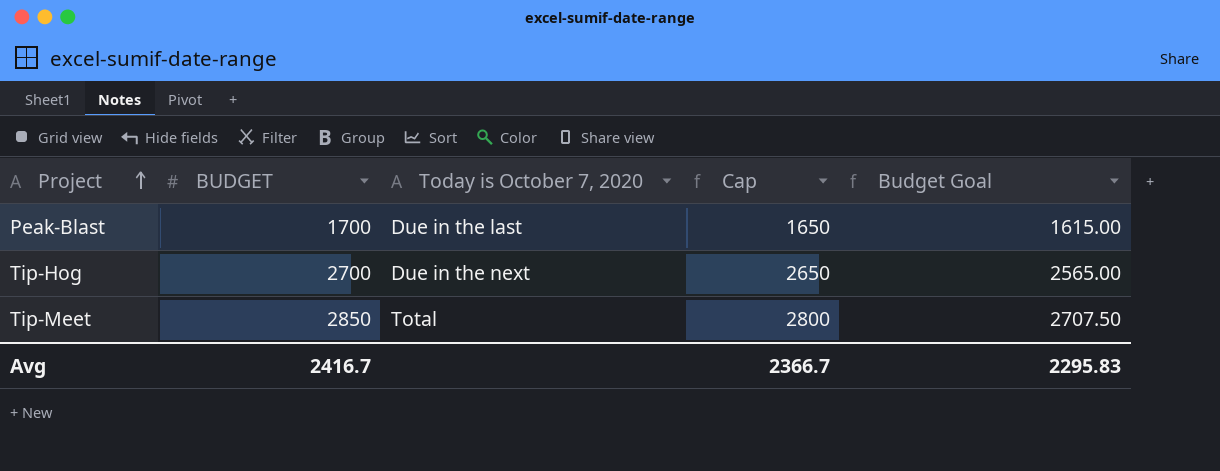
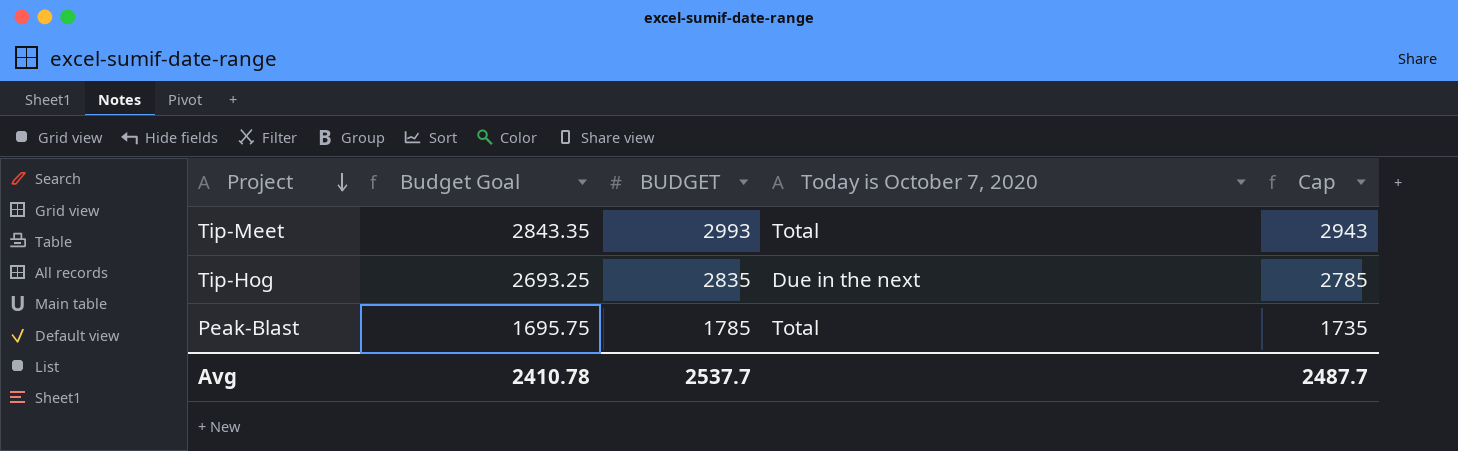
row order: Project ascending -> Project descending
column Budget Goal | position: 5 -> 2
Tip-Meet | Budget Goal: 2707.50 -> 2843.35
Tip-Meet | BUDGET: 2850 -> 2993
Tip-Meet | Cap: 2800 -> 2943
Tip-Hog | Budget Goal: 2565.00 -> 2693.25
Tip-Hog | BUDGET: 2700 -> 2835
Tip-Hog | Cap: 2650 -> 2785
Peak-Blast | Budget Goal: 1615.00 -> 1695.75
Peak-Blast | BUDGET: 1700 -> 1785
Peak-Blast | Today is October 7, 2020: Due in the last -> Total
Peak-Blast | Cap: 1650 -> 1735
Avg | Budget Goal: 2295.83 -> 2410.78
Avg | BUDGET: 2416.7 -> 2537.7
Avg | Cap: 2366.7 -> 2487.7

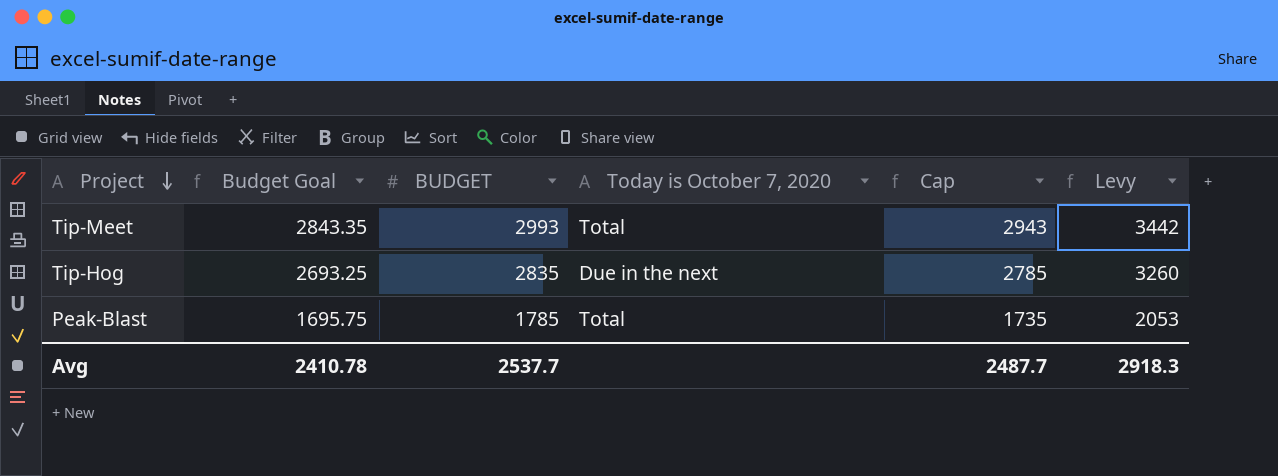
column Levy | formula: none -> [BUDGET] * 1.15

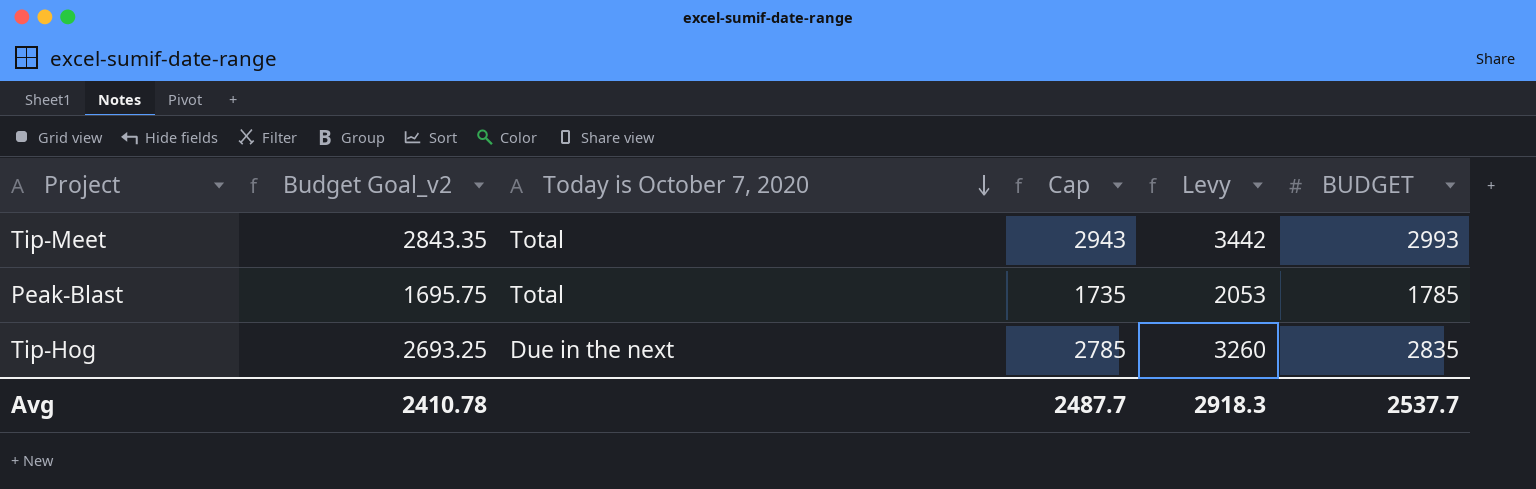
row order: Project descending -> Today is October 7, 2020 descending
column name: Budget Goal -> Budget Goal_v2
column BUDGET | position: 3 -> 6

